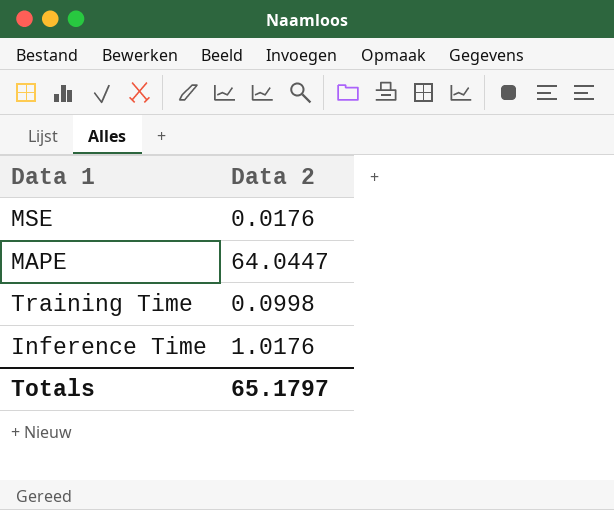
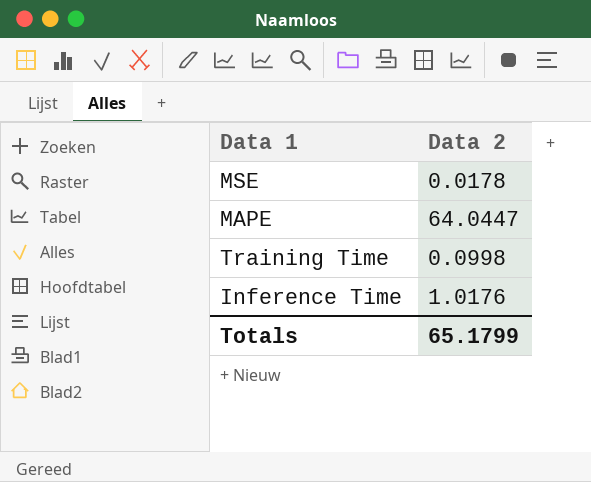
MSE | Data 2: 0.0176 -> 0.0178
Totals | Data 2: 65.1797 -> 65.1799

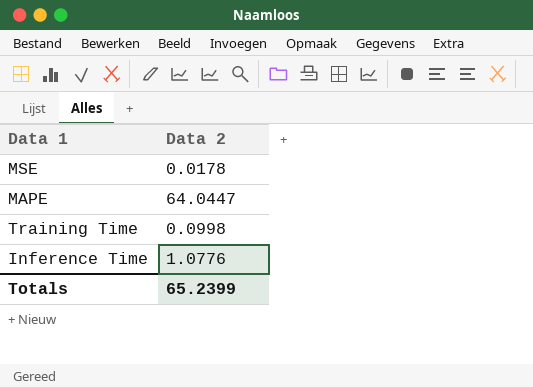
Inference Time | Data 2: 1.0176 -> 1.0776
Totals | Data 2: 65.1799 -> 65.2399

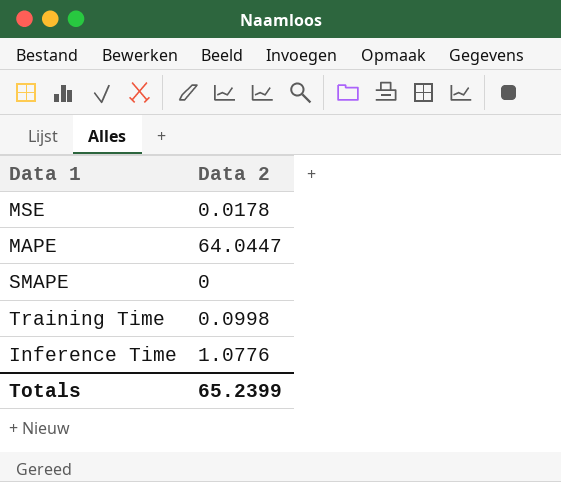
row SMAPE: none -> 0

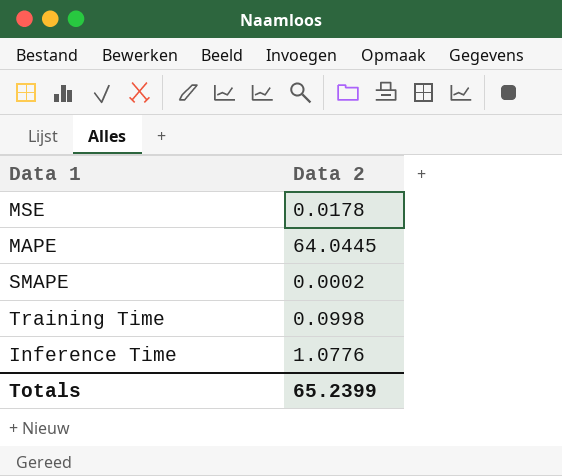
MAPE | Data 2: 64.0447 -> 64.0445
SMAPE | Data 2: 0 -> 0.0002

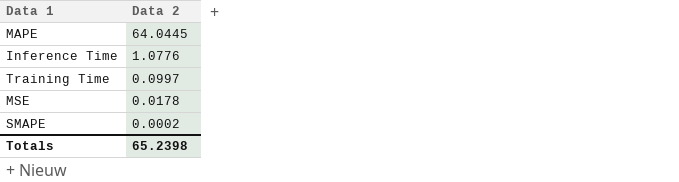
row order: none -> Data 2 descending
Training Time | Data 2: 0.0998 -> 0.0997
Totals | Data 2: 65.2399 -> 65.2398

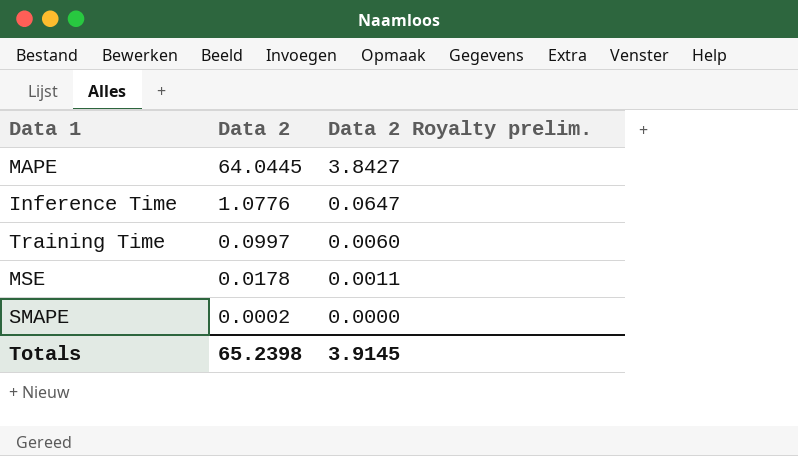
column Data 2 Royalty prelim. | formula: none -> [Data 2] * 0.06

